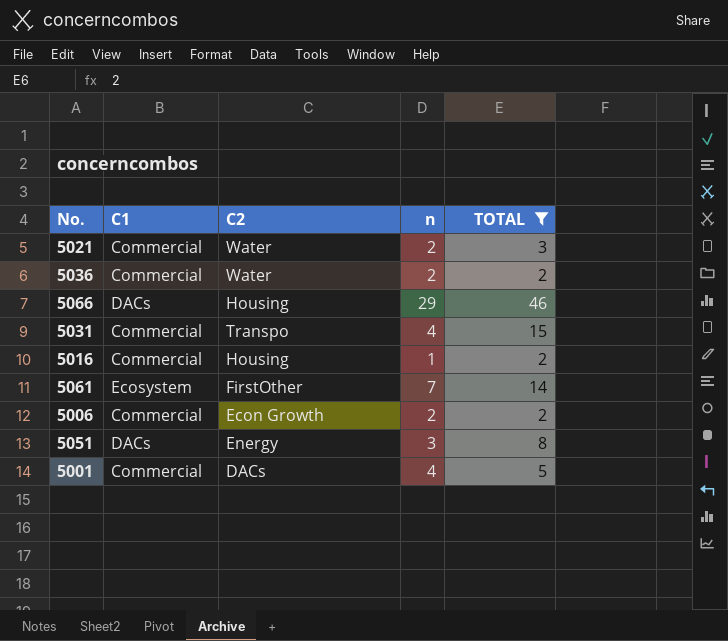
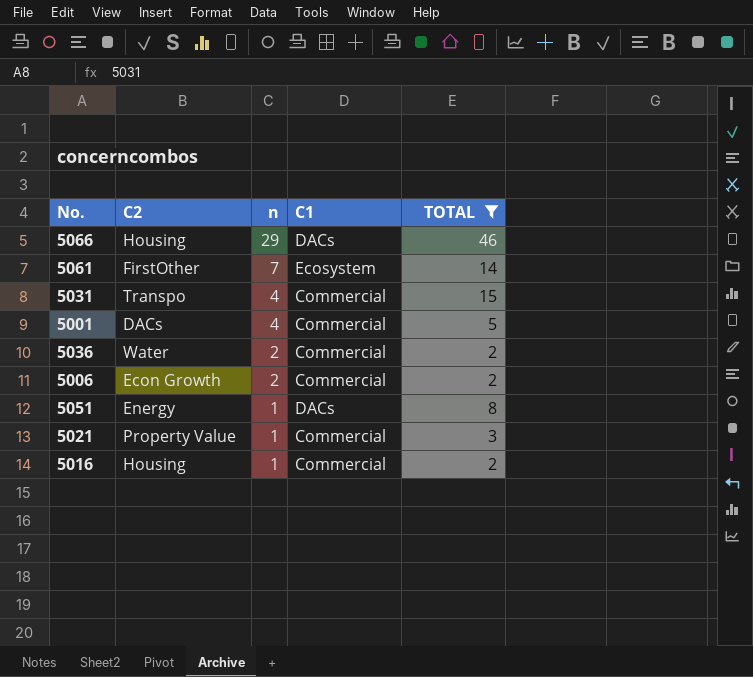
row order: none -> n descending
column C1 | position: 2 -> 4
5051 | n: 3 -> 1
5021 | C2: Water -> Property Value
5021 | n: 2 -> 1

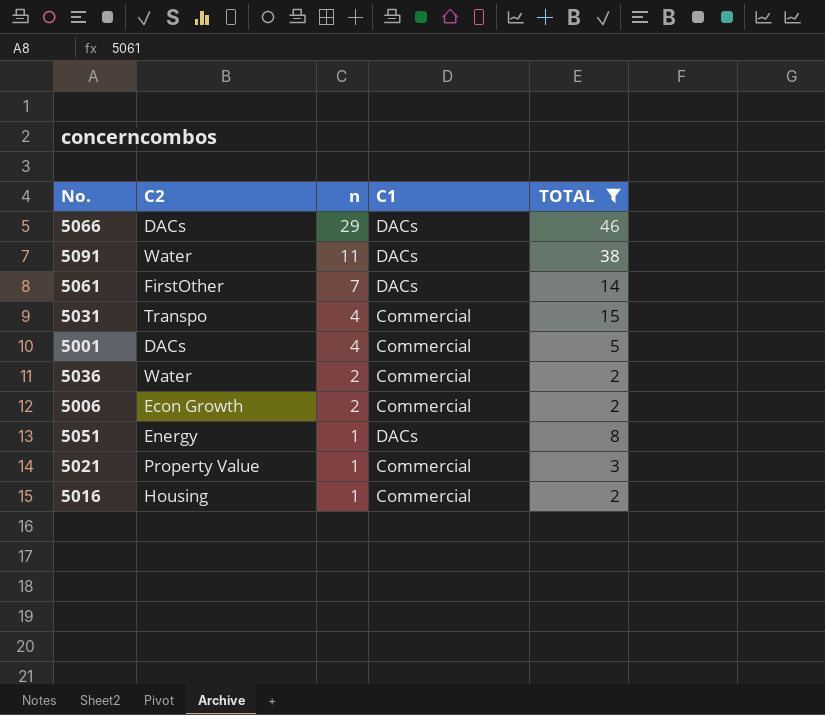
5066 | C2: Housing -> DACs
row 5091: none -> Water | 11 | DACs | 38
5061 | C1: Ecosystem -> DACs

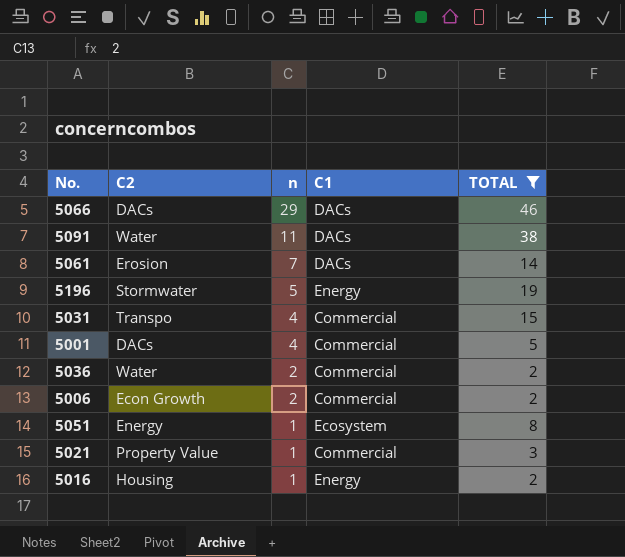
5061 | C2: FirstOther -> Erosion
row 5196: none -> Stormwater | 5 | Energy | 19
5051 | C1: DACs -> Ecosystem
5016 | C1: Commercial -> Energy

